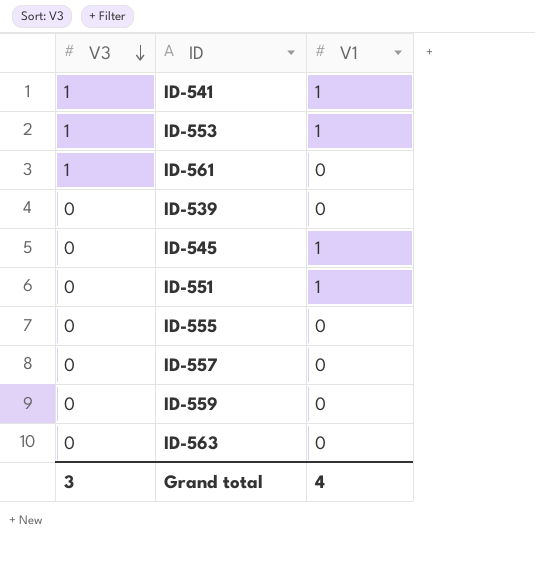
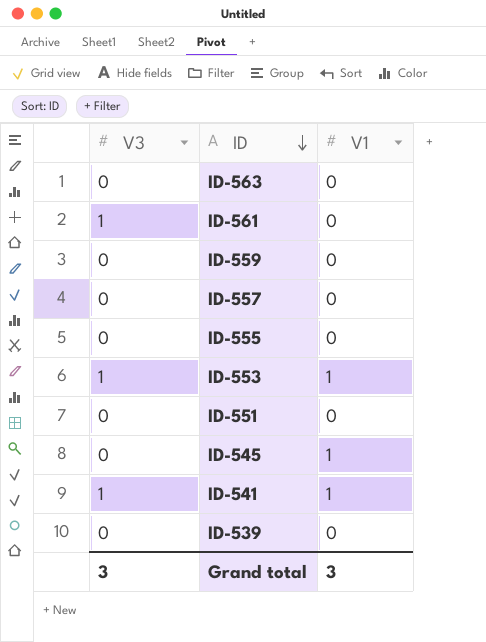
row order: V3 descending -> ID descending
ID-551 | V1: 1 -> 0
Grand total | V1: 4 -> 3

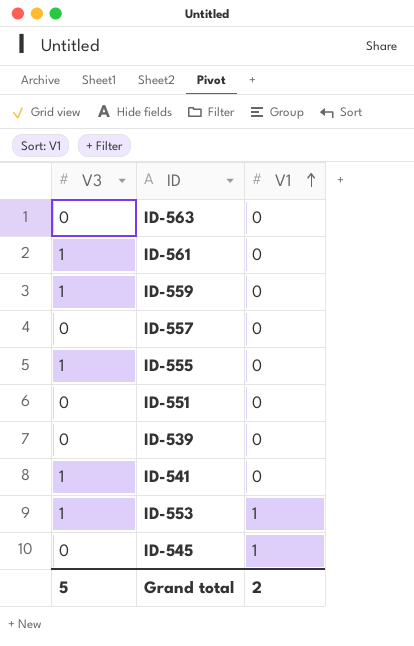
row order: ID descending -> V1 ascending
ID-559 | V3: 0 -> 1
ID-555 | V3: 0 -> 1
ID-541 | V1: 1 -> 0
Grand total | V3: 3 -> 5
Grand total | V1: 3 -> 2

